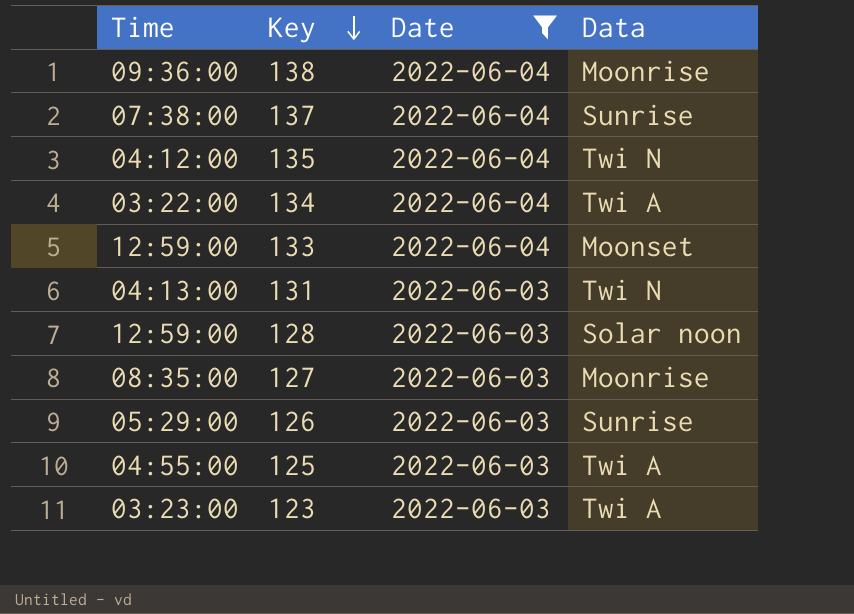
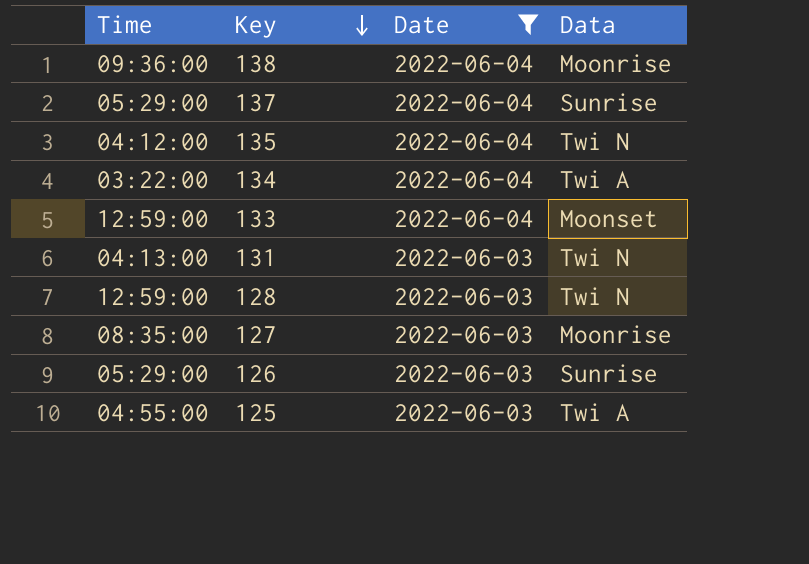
row 123: 03:23:00 | 2022-06-03 | Twi A -> none
137 | Time: 07:38:00 -> 05:29:00
128 | Data: Solar noon -> Twi N

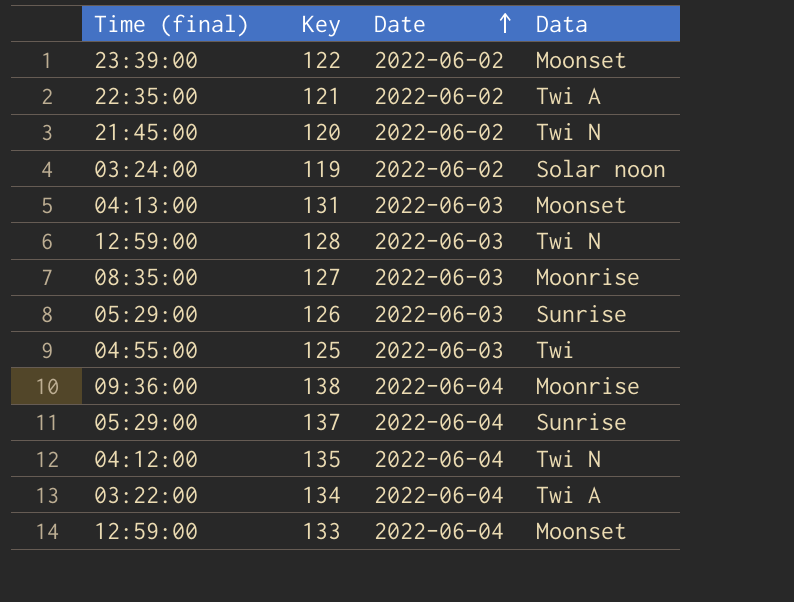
filter: Date != 2022-06-02 -> none
row order: Key descending -> Date ascending
column name: Time -> Time (final)
131 | Data: Twi N -> Moonset
125 | Data: Twi A -> Twi

